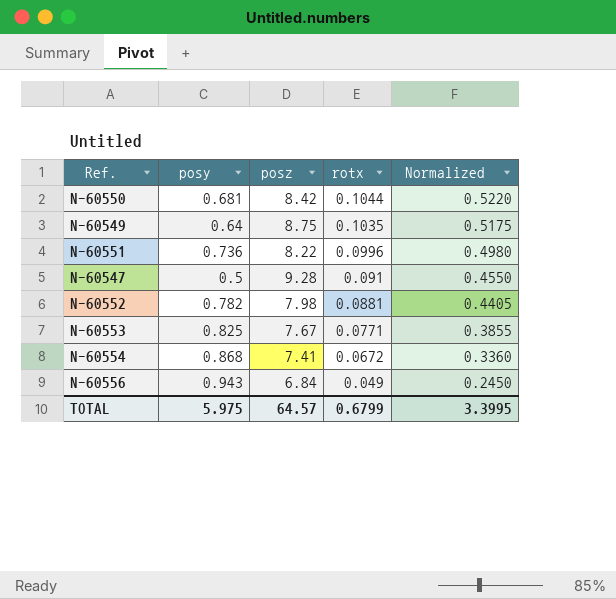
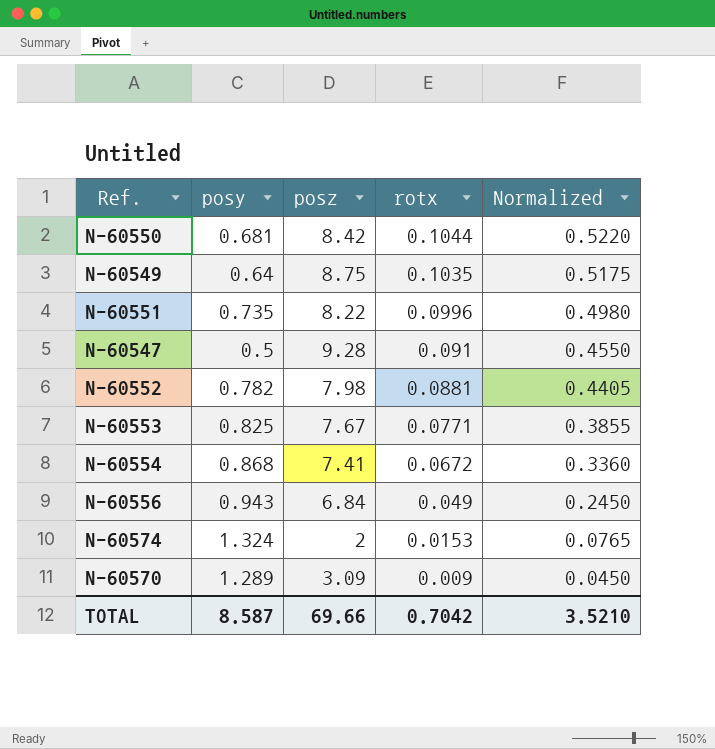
N-60551 | posy: 0.736 -> 0.735
row N-60574: none -> 1.324 | 2 | 0.0153 | 0.0765
row N-60570: none -> 1.289 | 3.09 | 0.009 | 0.0450
TOTAL | posy: 5.975 -> 8.587
TOTAL | posz: 64.57 -> 69.66
TOTAL | rotx: 0.6799 -> 0.7042
TOTAL | Normalized: 3.3995 -> 3.5210

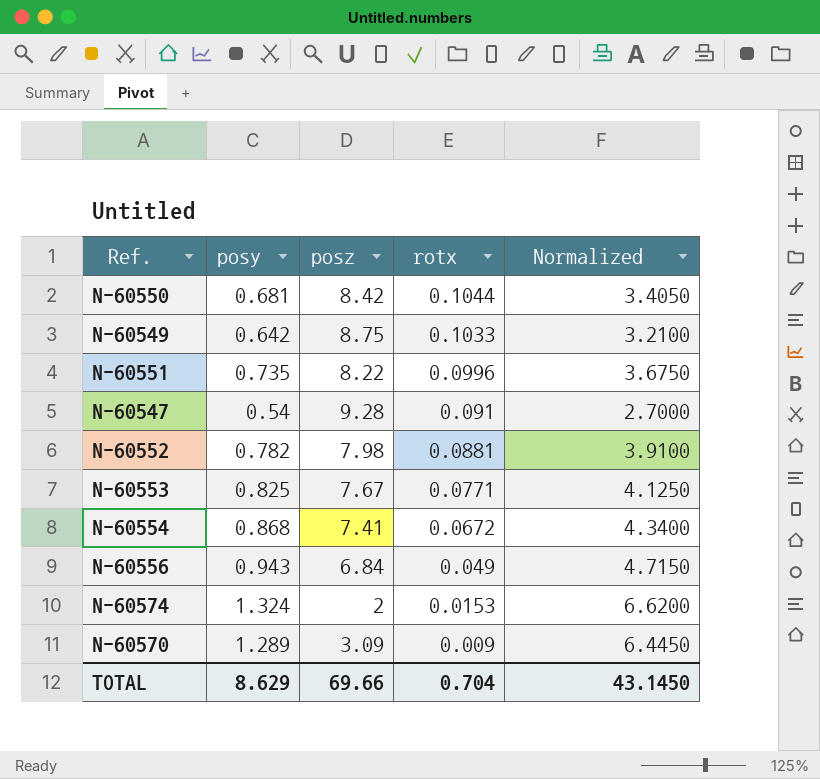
column Normalized | formula: [rotx] * 5 -> [posy] * 5
N-60549 | posy: 0.64 -> 0.642
N-60549 | rotx: 0.1035 -> 0.1033
N-60547 | posy: 0.5 -> 0.54
TOTAL | posy: 8.587 -> 8.629
TOTAL | rotx: 0.7042 -> 0.704
TOTAL | Normalized: 3.5210 -> 43.1450

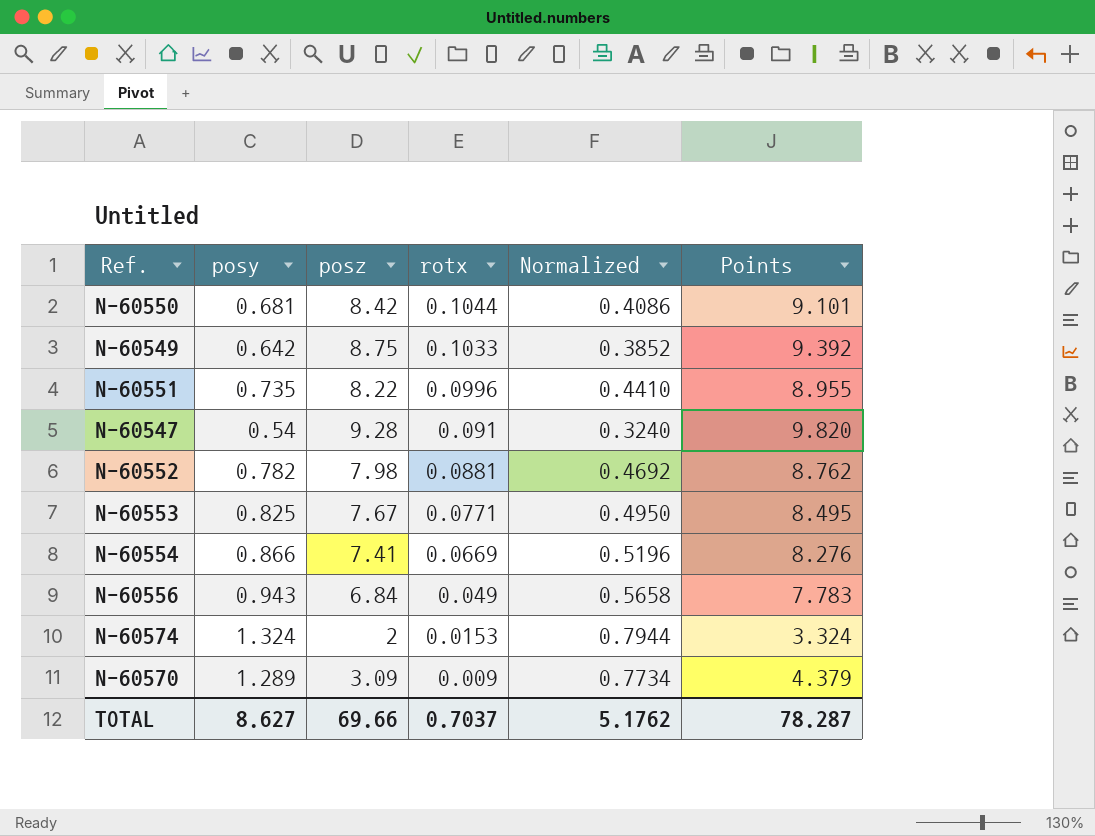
column Normalized | formula: [posy] * 5 -> [posy] * 0.6
column Points | formula: none -> [posy] + [posz]
N-60554 | posy: 0.868 -> 0.866
N-60554 | rotx: 0.0672 -> 0.0669
TOTAL | posy: 8.629 -> 8.627
TOTAL | rotx: 0.704 -> 0.7037
TOTAL | Normalized: 43.1450 -> 5.1762

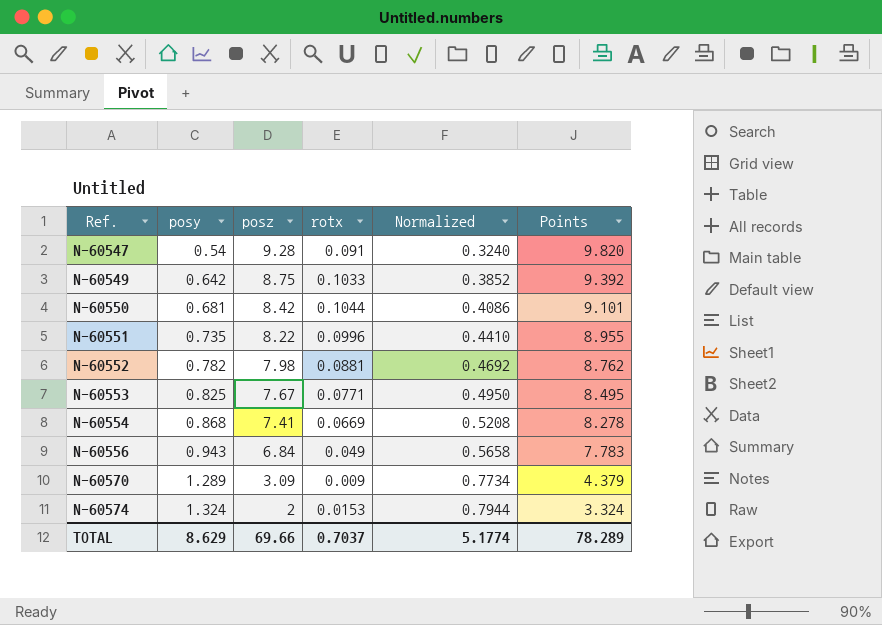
row order: rotx descending -> Ref. ascending
N-60554 | posy: 0.866 -> 0.868
N-60554 | Normalized: 0.5196 -> 0.5208
N-60554 | Points: 8.276 -> 8.278
TOTAL | posy: 8.627 -> 8.629
TOTAL | Normalized: 5.1762 -> 5.1774
TOTAL | Points: 78.287 -> 78.289

